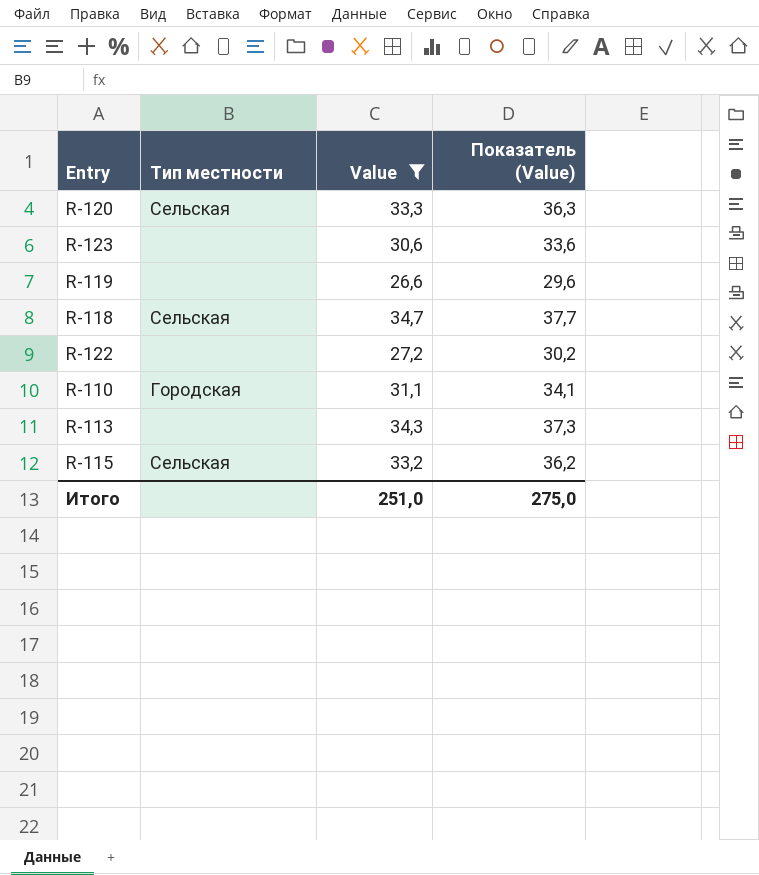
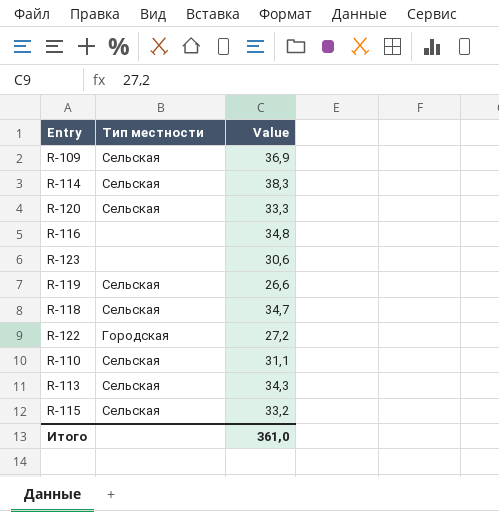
filter: Value <= 34,7 -> none
column Показатель (Value) | formula: [Value] + 3 -> none
R-119 | Тип местности: none -> Сельская
R-122 | Тип местности: none -> Городская
R-110 | Тип местности: Городская -> Сельская
R-113 | Тип местности: none -> Сельская
Итого | Value: 251,0 -> 361,0

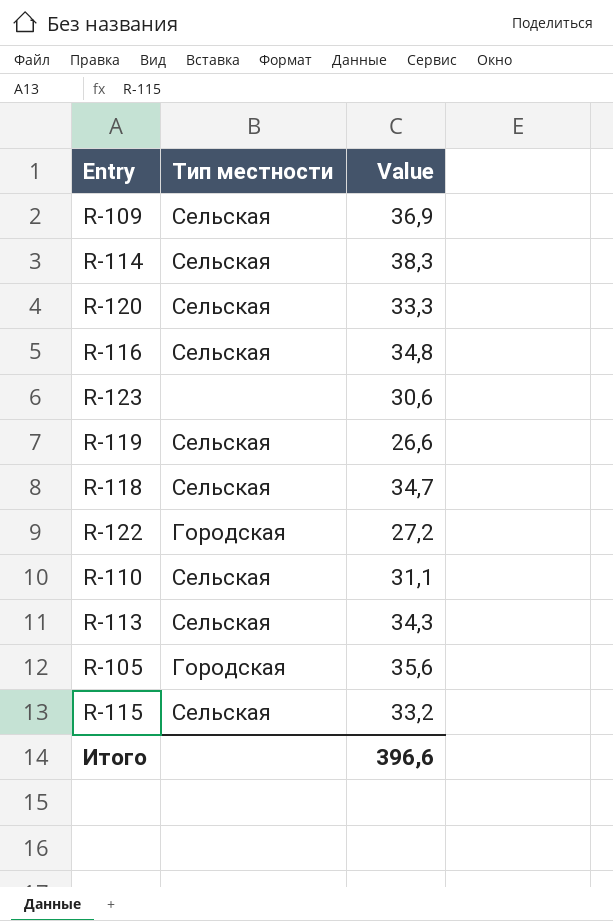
R-116 | Тип местности: none -> Сельская
row R-105: none -> Городская | 35,6
Итого | Value: 361,0 -> 396,6

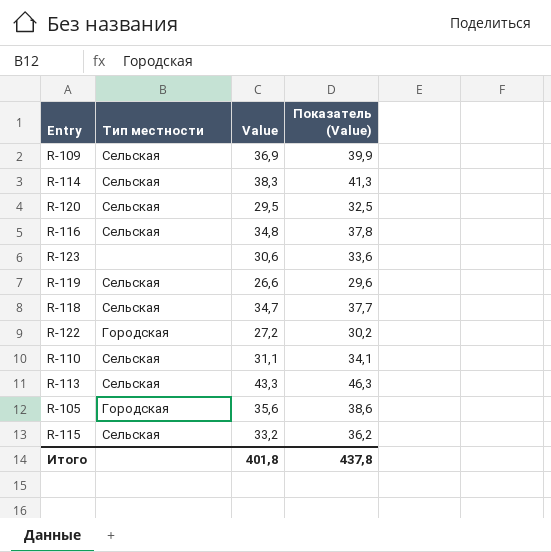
column Показатель (Value) | formula: none -> [Value] + 3
R-120 | Value: 33,3 -> 29,5
R-113 | Value: 34,3 -> 43,3
Итого | Value: 396,6 -> 401,8

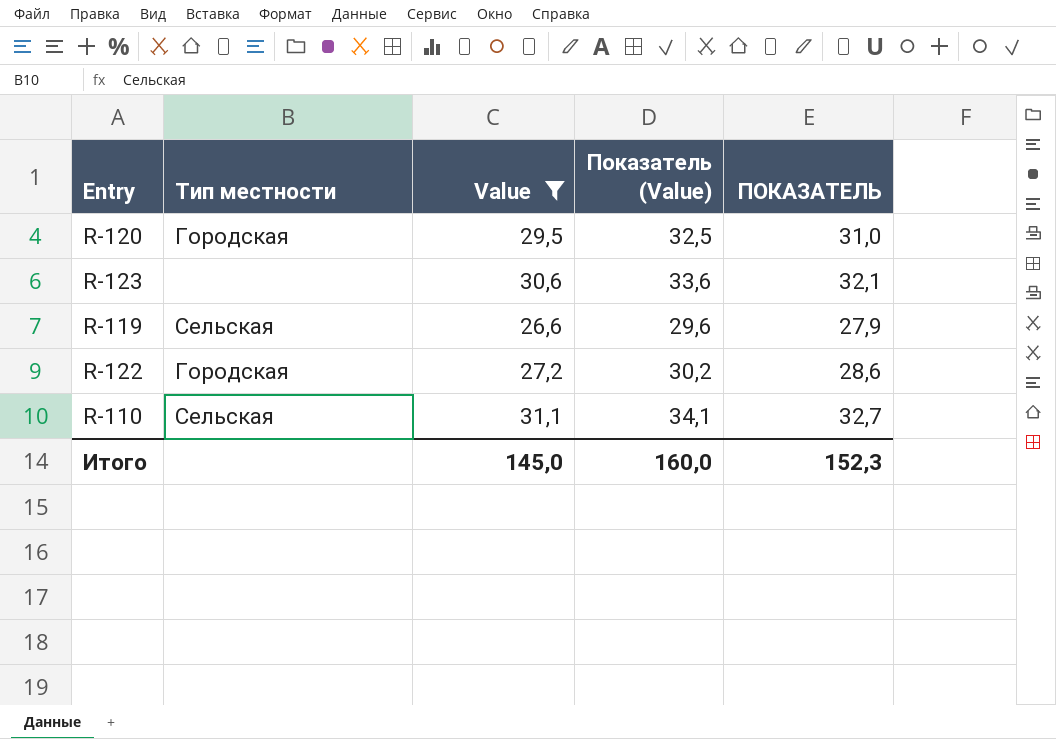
filter: none -> Value <= 31,1
column ПОКАЗАТЕЛЬ | formula: none -> [Value] * 1,05
R-120 | Тип местности: Сельская -> Городская
Итого | Value: 401,8 -> 145,0
Итого | Показатель (Value): 437,8 -> 160,0

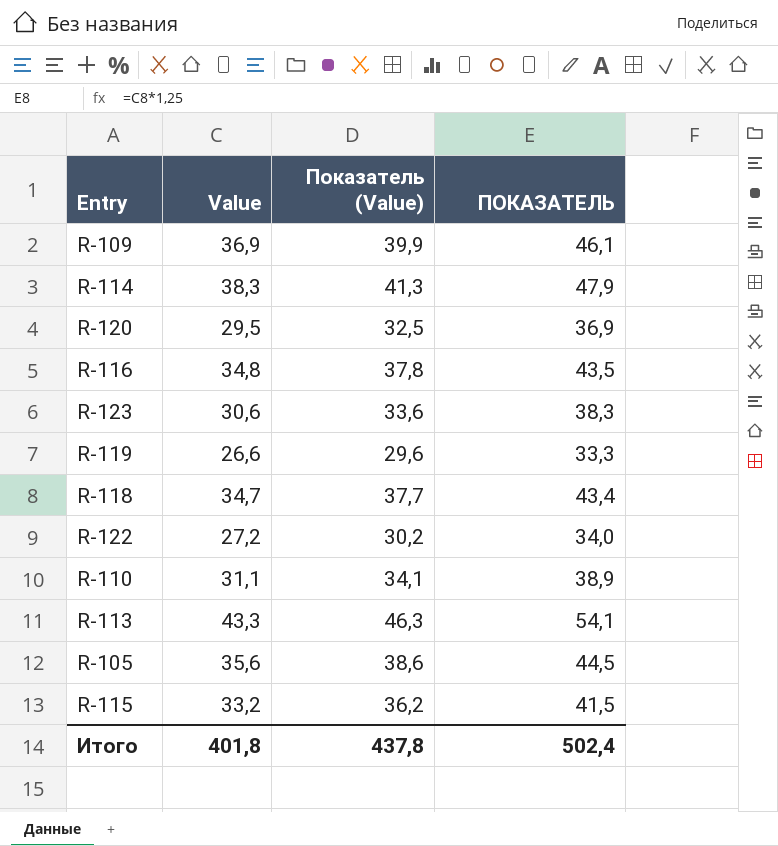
filter: Value <= 31,1 -> none
column Тип местности | position: 2 -> none
column ПОКАЗАТЕЛЬ | formula: [Value] * 1,05 -> [Value] * 1,25
Итого | Value: 145,0 -> 401,8
Итого | Показатель (Value): 160,0 -> 437,8
Итого | ПОКАЗАТЕЛЬ: 152,3 -> 502,4

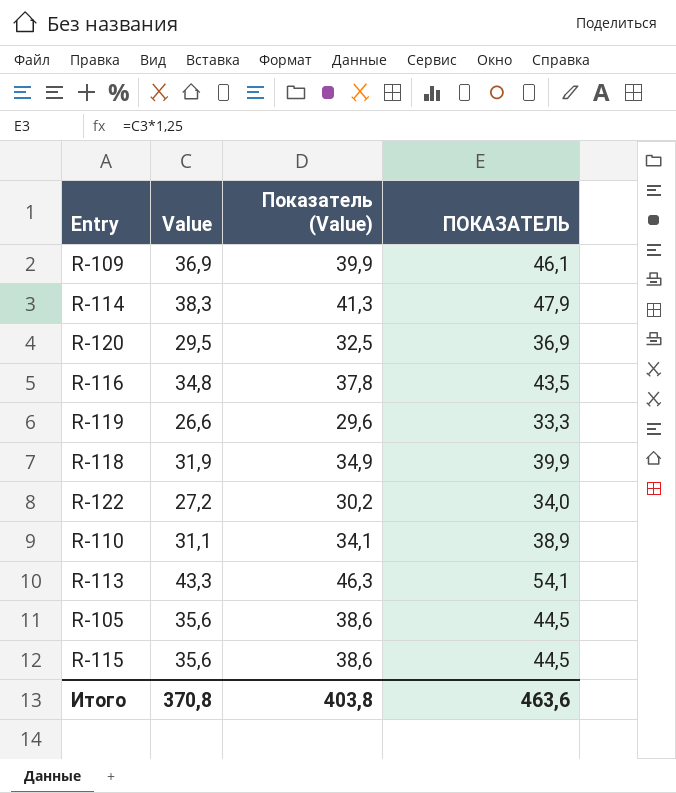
row R-123: 30,6 | 33,6 | 38,3 -> none
R-118 | Value: 34,7 -> 31,9
R-118 | Показатель (Value): 37,7 -> 34,9
R-118 | ПОКАЗАТЕЛЬ: 43,4 -> 39,9
R-115 | Value: 33,2 -> 35,6
R-115 | Показатель (Value): 36,2 -> 38,6
R-115 | ПОКАЗАТЕЛЬ: 41,5 -> 44,5
Итого | Value: 401,8 -> 370,8
Итого | Показатель (Value): 437,8 -> 403,8
Итого | ПОКАЗАТЕЛЬ: 502,4 -> 463,6

